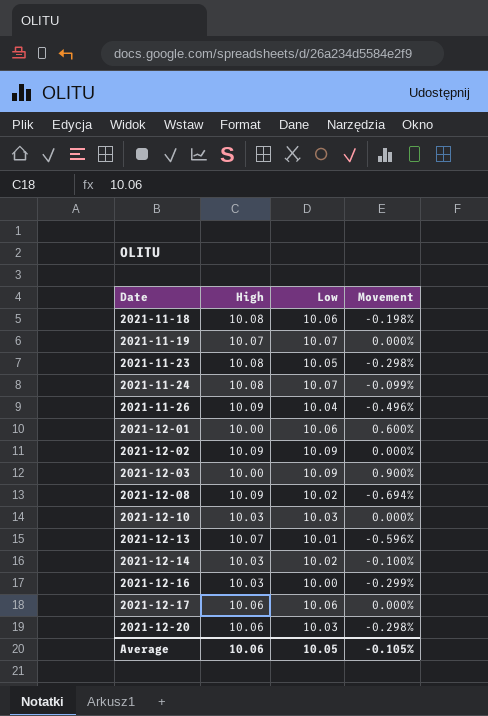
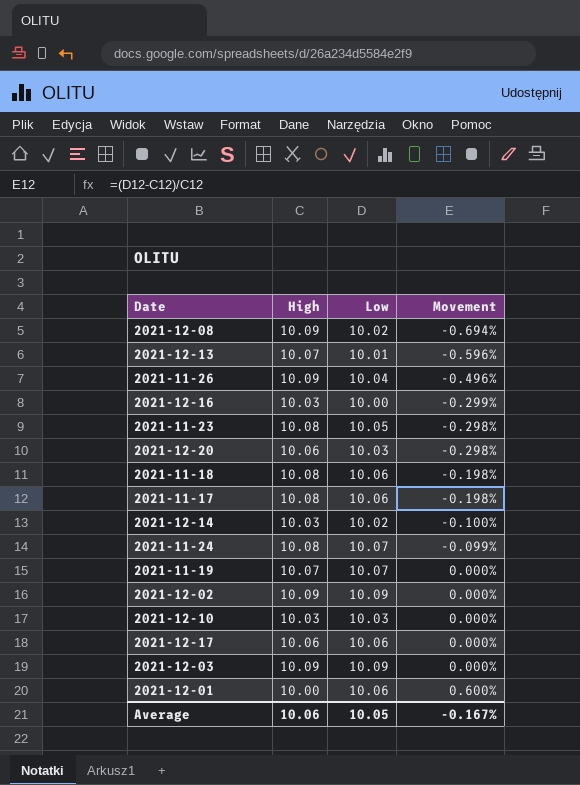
row order: Date ascending -> Movement ascending
row 2021-11-17: none -> 10.08 | 10.06 | -0.198%
2021-12-03 | High: 10.00 -> 10.09
2021-12-03 | Movement: 0.900% -> 0.000%
Average | Movement: -0.105% -> -0.167%

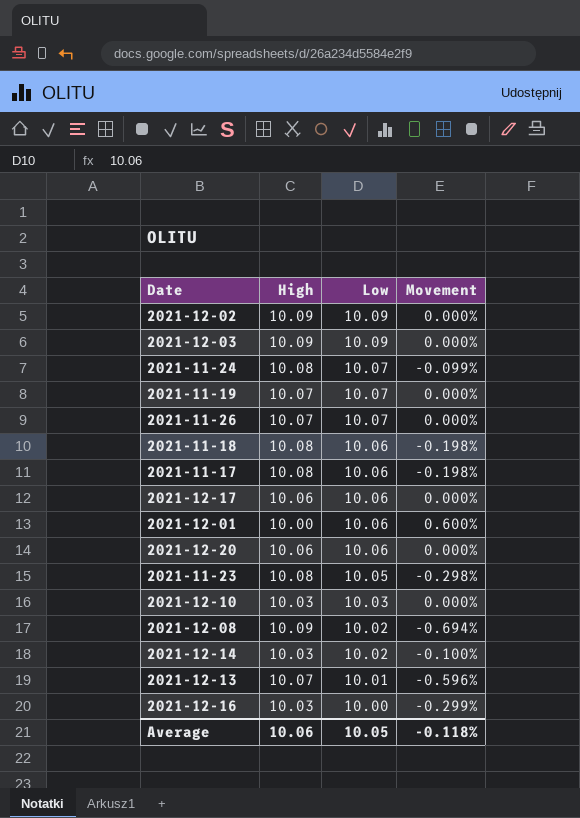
row order: Movement ascending -> Low descending
2021-11-26 | High: 10.09 -> 10.07
2021-11-26 | Low: 10.04 -> 10.07
2021-11-26 | Movement: -0.496% -> 0.000%
2021-12-20 | Low: 10.03 -> 10.06
2021-12-20 | Movement: -0.298% -> 0.000%
Average | Movement: -0.167% -> -0.118%

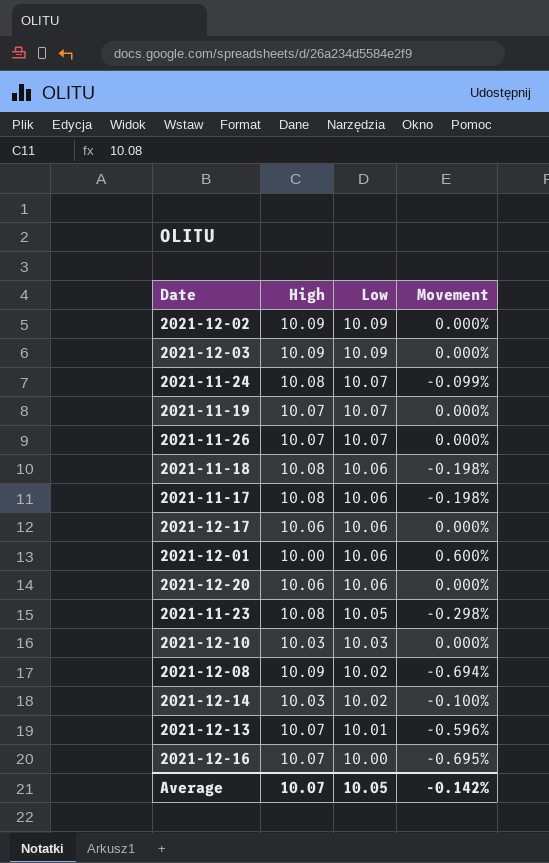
2021-12-16 | High: 10.03 -> 10.07
2021-12-16 | Movement: -0.299% -> -0.695%
Average | High: 10.06 -> 10.07
Average | Movement: -0.118% -> -0.142%

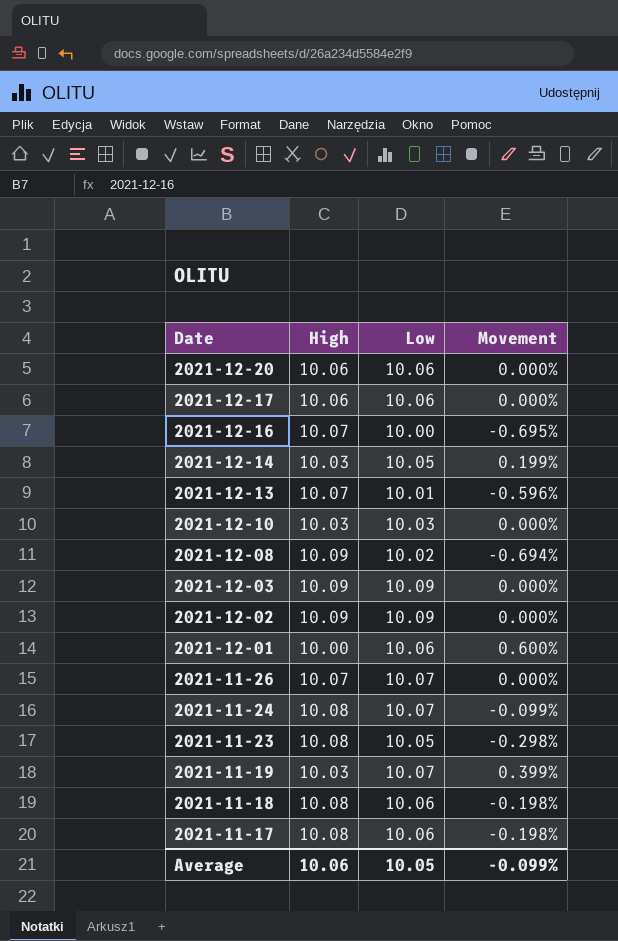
row order: Low descending -> Date descending
2021-12-14 | Low: 10.02 -> 10.05
2021-12-14 | Movement: -0.100% -> 0.199%
2021-11-19 | High: 10.07 -> 10.03
2021-11-19 | Movement: 0.000% -> 0.399%
Average | High: 10.07 -> 10.06
Average | Movement: -0.142% -> -0.099%

